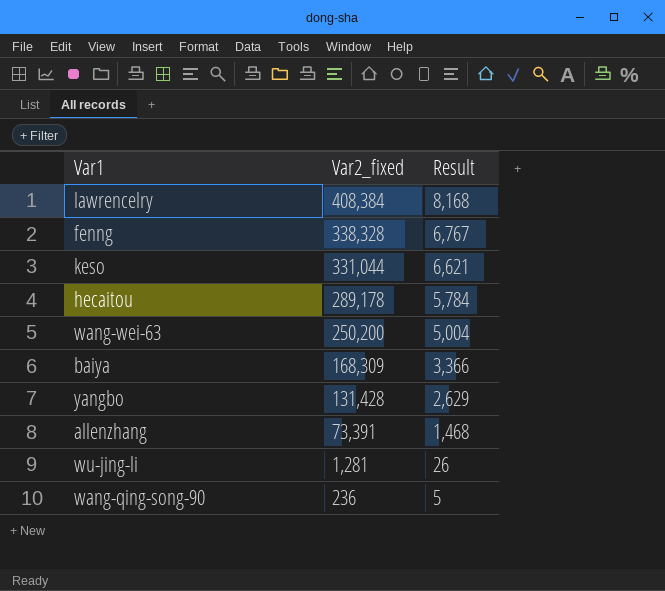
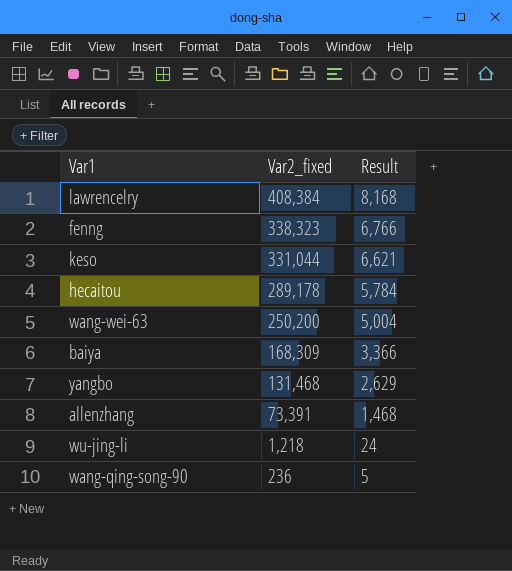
fenng | Var2_fixed: 338,328 -> 338,323
fenng | Result: 6,767 -> 6,766
yangbo | Var2_fixed: 131,428 -> 131,468
wu-jing-li | Var2_fixed: 1,281 -> 1,218
wu-jing-li | Result: 26 -> 24

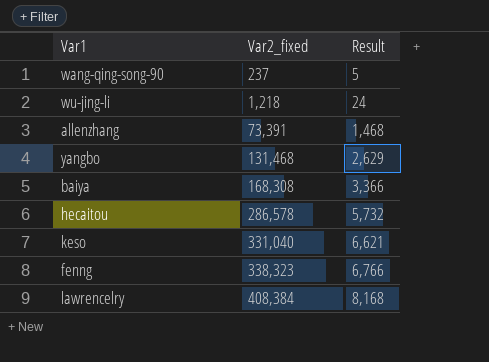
row order: Var2_fixed descending -> Var2_fixed ascending
row wang-wei-63: 250,200 | 5,004 -> none
wang-qing-song-90 | Var2_fixed: 236 -> 237
baiya | Var2_fixed: 168,309 -> 168,308
hecaitou | Var2_fixed: 289,178 -> 286,578
hecaitou | Result: 5,784 -> 5,732
keso | Var2_fixed: 331,044 -> 331,040

